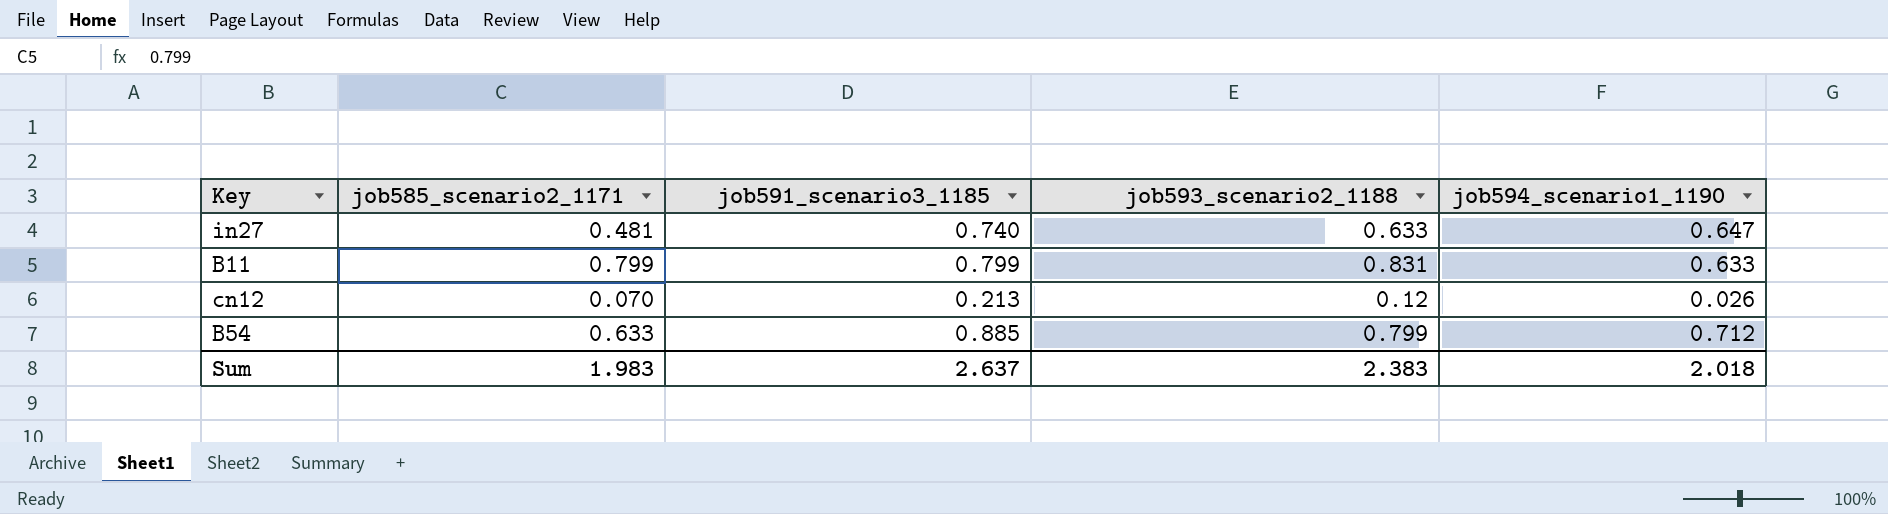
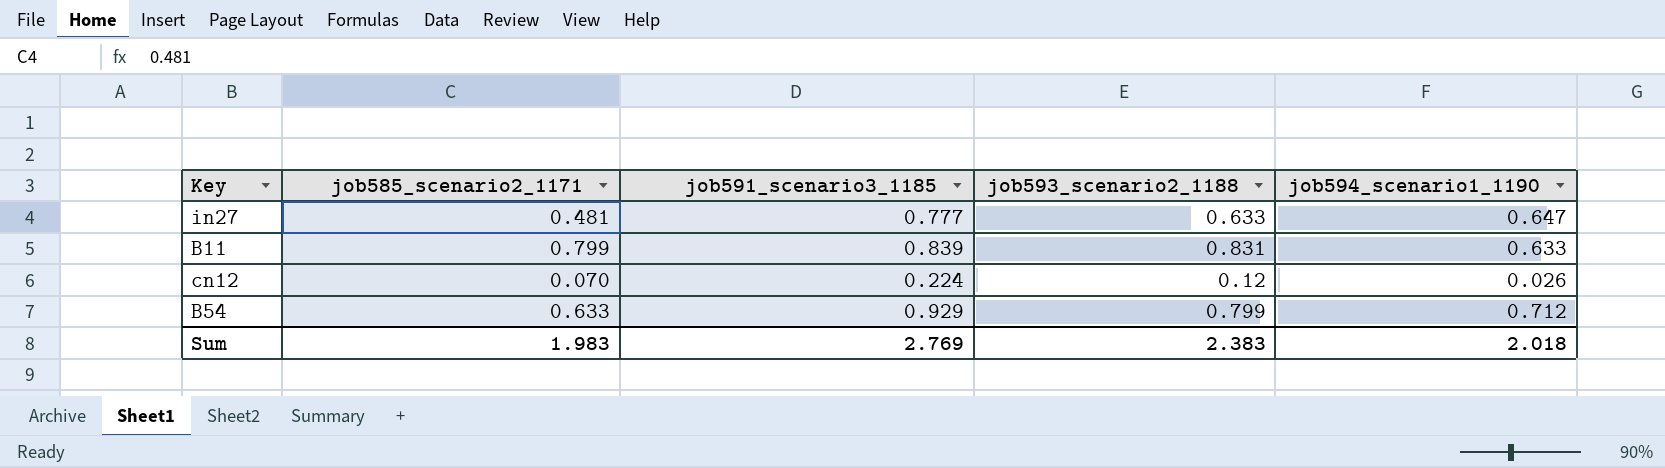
in27 | job591_scenario3_1185: 0.740 -> 0.777
B11 | job591_scenario3_1185: 0.799 -> 0.839
cn12 | job591_scenario3_1185: 0.213 -> 0.224
B54 | job591_scenario3_1185: 0.885 -> 0.929
Sum | job591_scenario3_1185: 2.637 -> 2.769

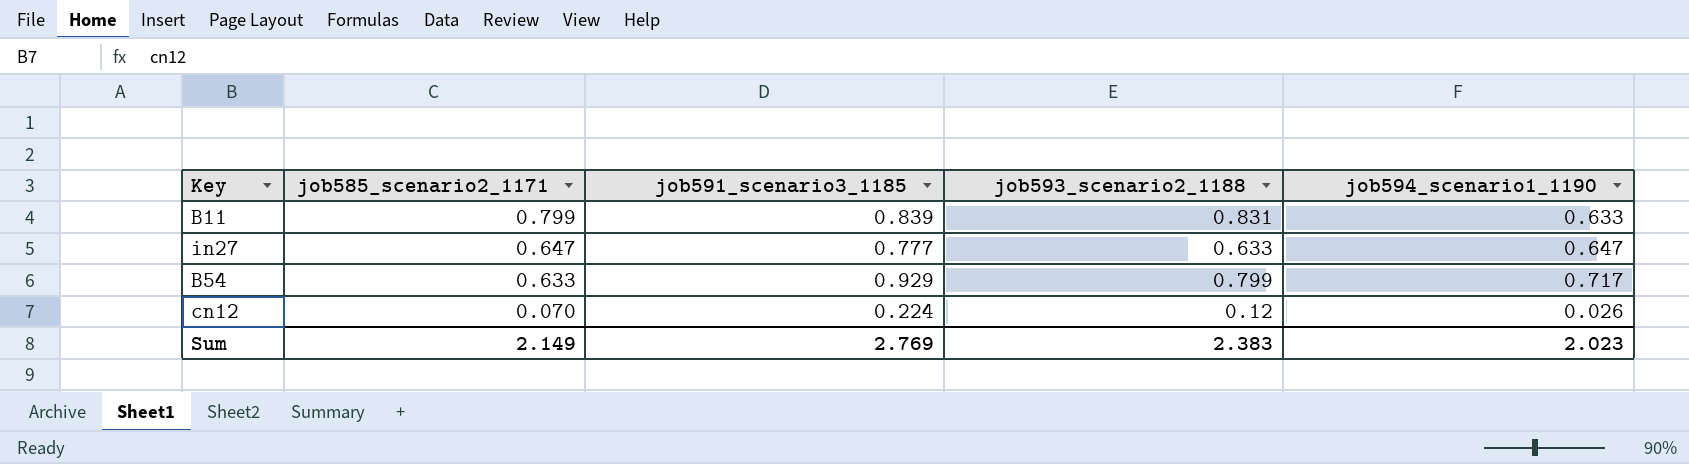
row order: none -> job585_scenario2_1171 descending
in27 | job585_scenario2_1171: 0.481 -> 0.647
B54 | job594_scenario1_1190: 0.712 -> 0.717
Sum | job585_scenario2_1171: 1.983 -> 2.149
Sum | job594_scenario1_1190: 2.018 -> 2.023

